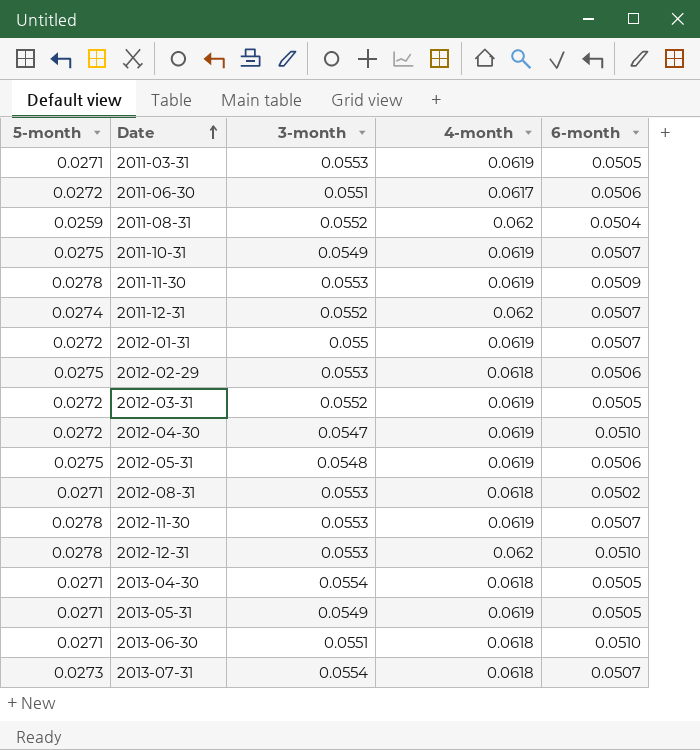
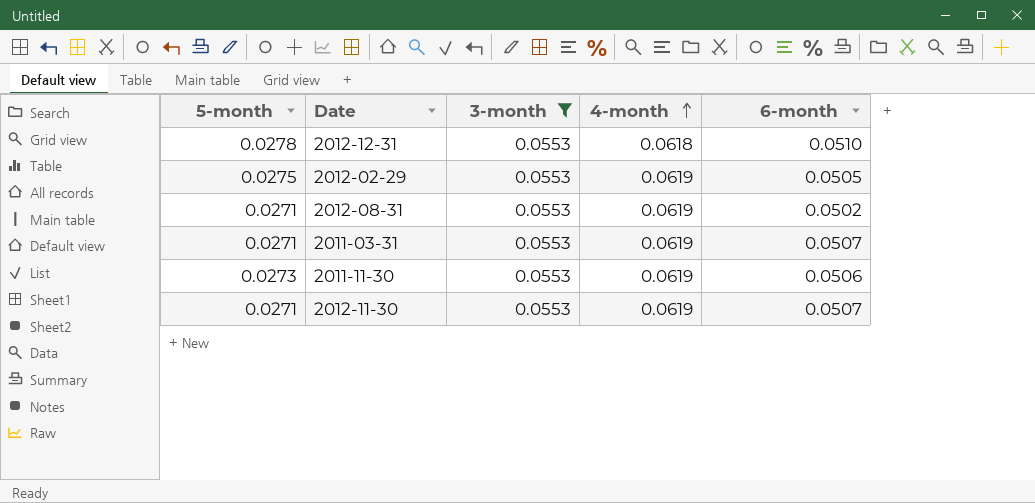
filter: none -> 3-month = 0.0553
row order: Date ascending -> 4-month ascending
2012-12-31 | 4-month: 0.062 -> 0.0618
2012-02-29 | 4-month: 0.0618 -> 0.0619
2012-02-29 | 6-month: 0.0506 -> 0.0505
2012-08-31 | 4-month: 0.0618 -> 0.0619
2011-03-31 | 6-month: 0.0505 -> 0.0507
2011-11-30 | 5-month: 0.0278 -> 0.0273
2011-11-30 | 6-month: 0.0509 -> 0.0506
2012-11-30 | 5-month: 0.0278 -> 0.0271

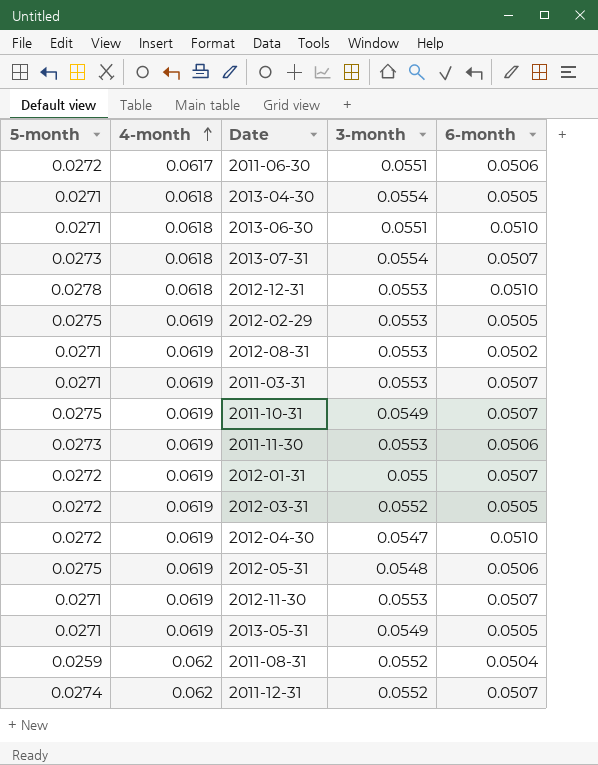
filter: 3-month = 0.0553 -> none
column 4-month | position: 4 -> 2

